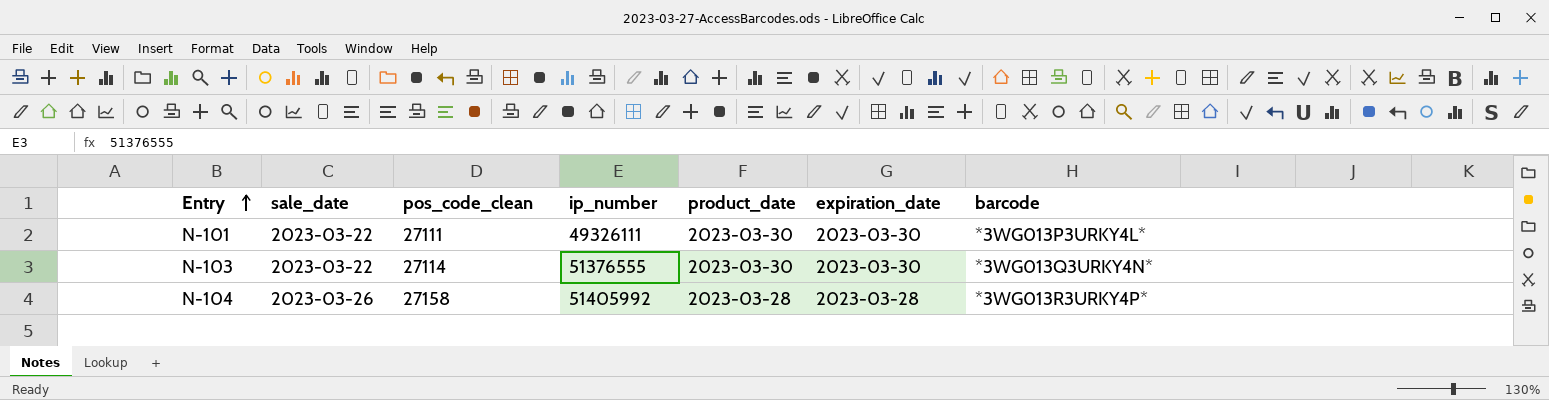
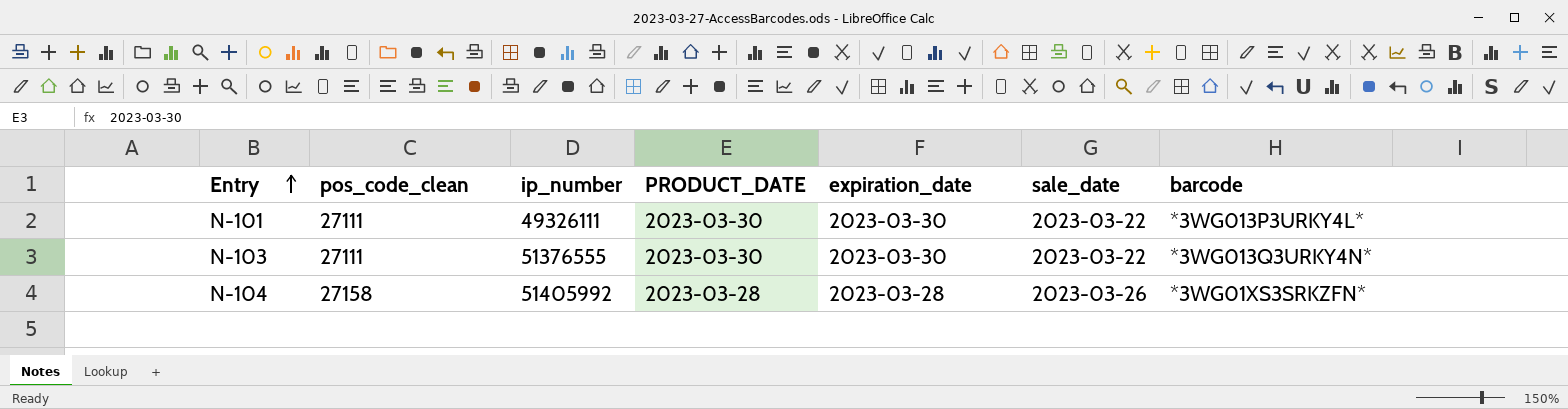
column name: product_date -> PRODUCT_DATE
column sale_date | position: 2 -> 6
N-103 | pos_code_clean: 27114 -> 27111
N-104 | barcode: *3WG013R3URKY4P* -> *3WG01XS3SRKZFN*

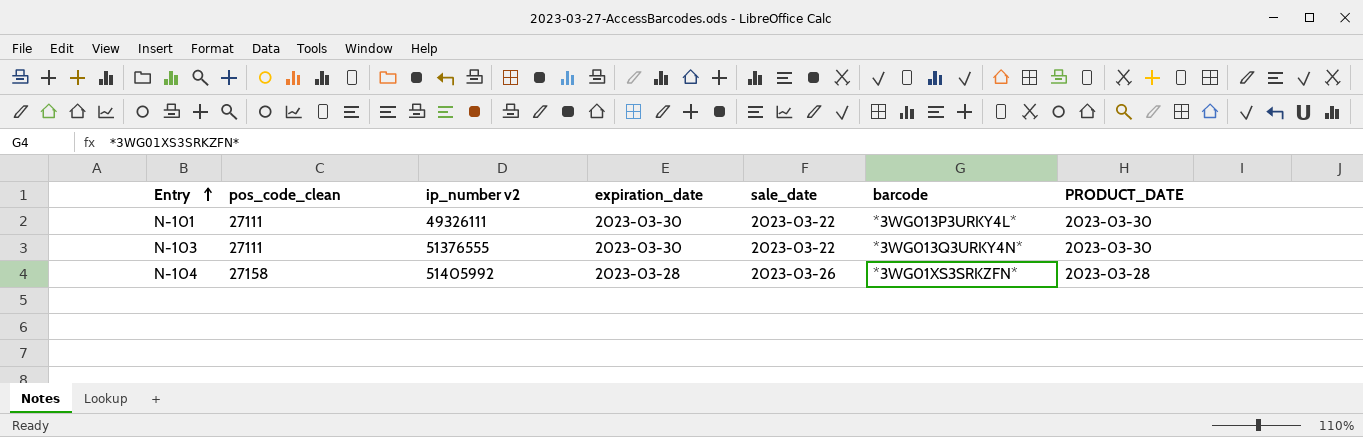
column name: ip_number -> ip_number v2
column PRODUCT_DATE | position: 4 -> 7

